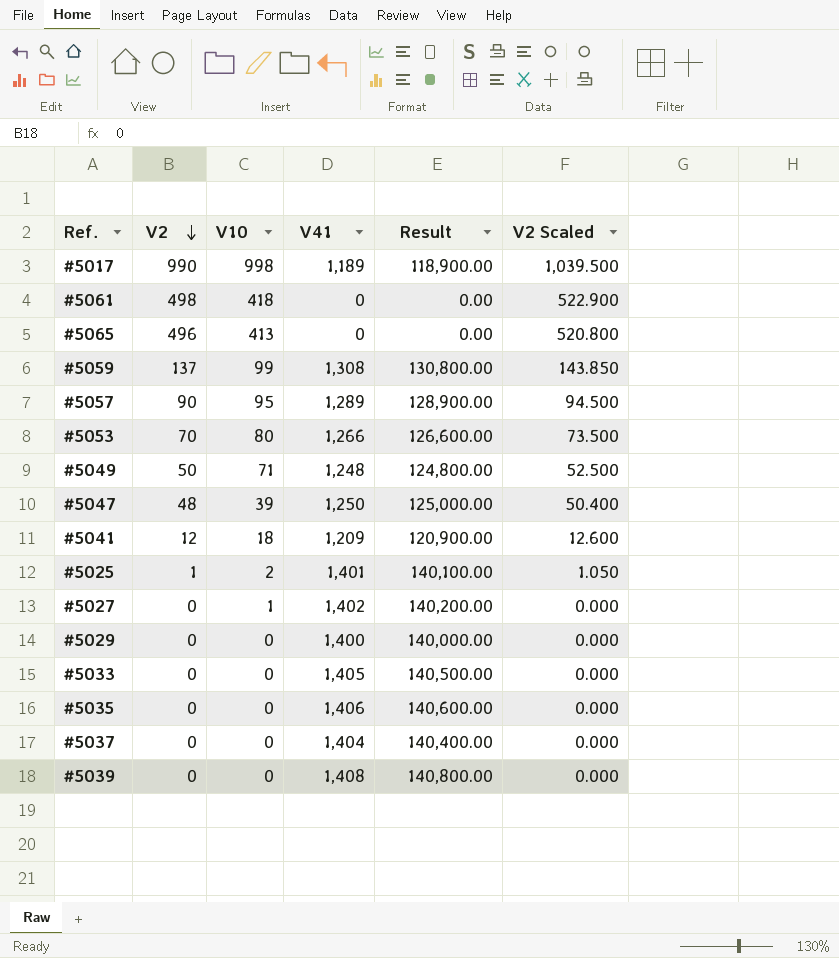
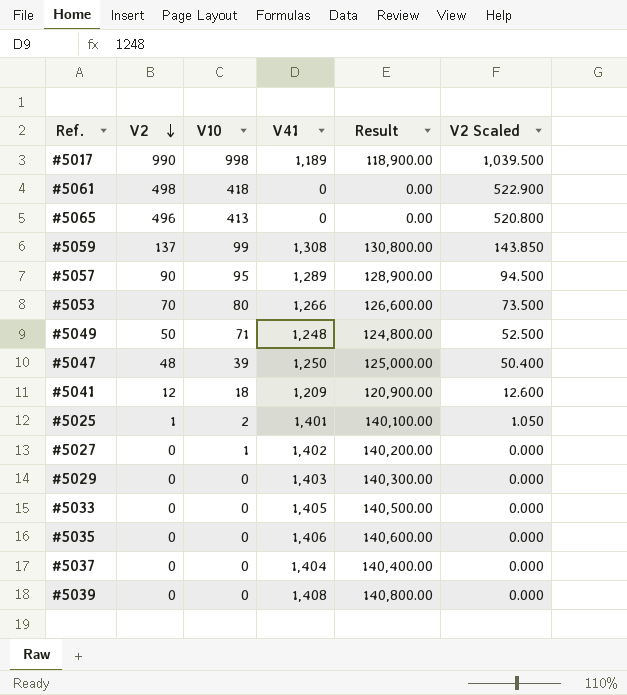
#5029 | V41: 1,400 -> 1,403
#5029 | Result: 140,000.00 -> 140,300.00

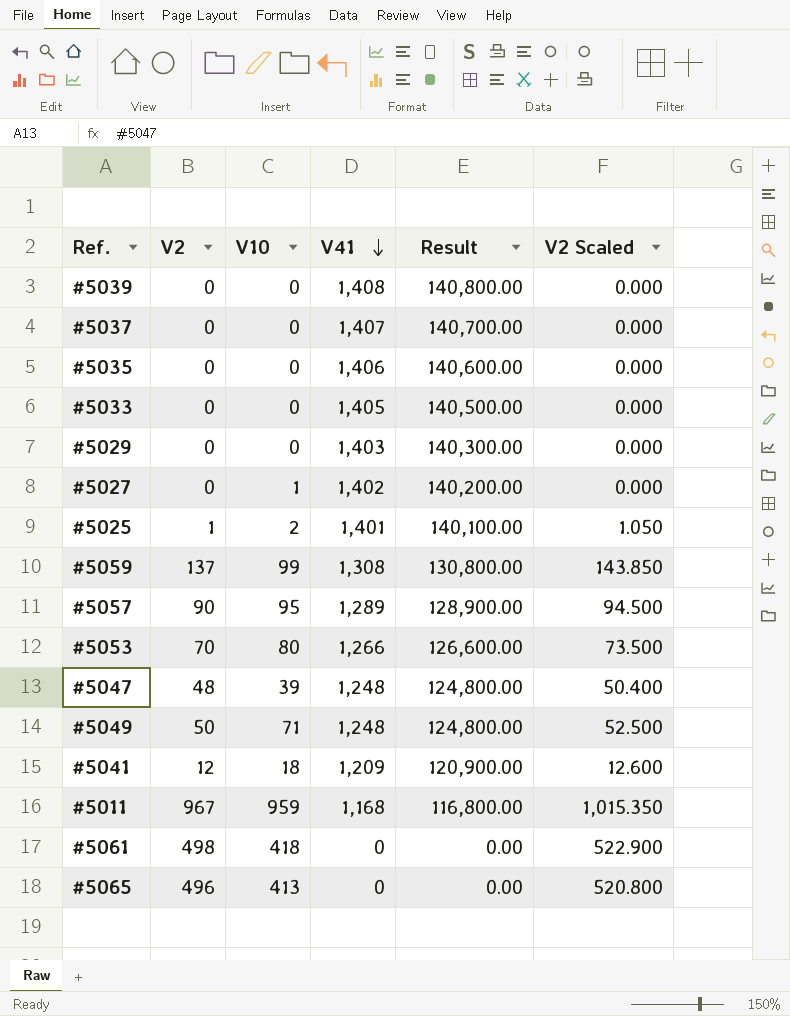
row order: V2 descending -> V41 descending
row #5017: 990 | 998 | 1,189 | 118,900.00 | 1,039.500 -> none
#5037 | V41: 1,404 -> 1,407
#5037 | Result: 140,400.00 -> 140,700.00
#5047 | V41: 1,250 -> 1,248
#5047 | Result: 125,000.00 -> 124,800.00
row #5011: none -> 967 | 959 | 1,168 | 116,800.00 | 1,015.350

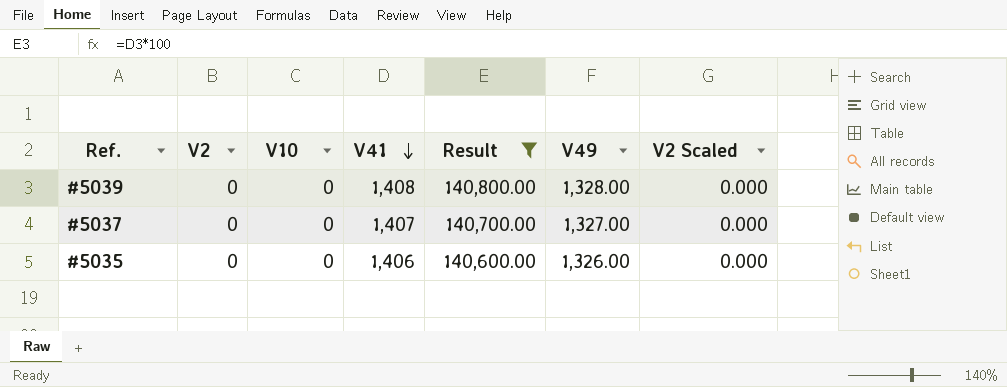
filter: none -> Result >= 140,600.00
column V49 | position: none -> 6

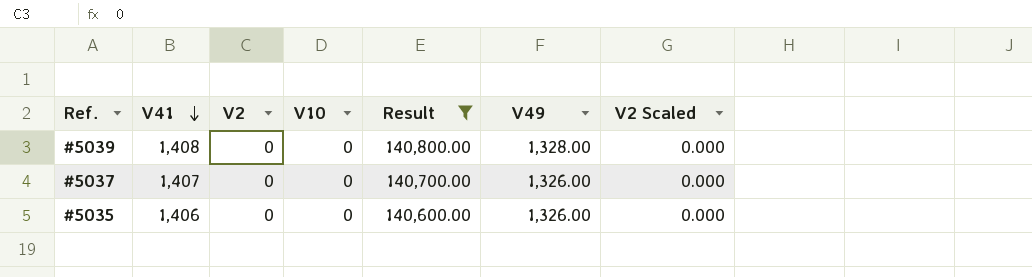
column V41 | position: 4 -> 2
#5037 | V49: 1,327.00 -> 1,326.00

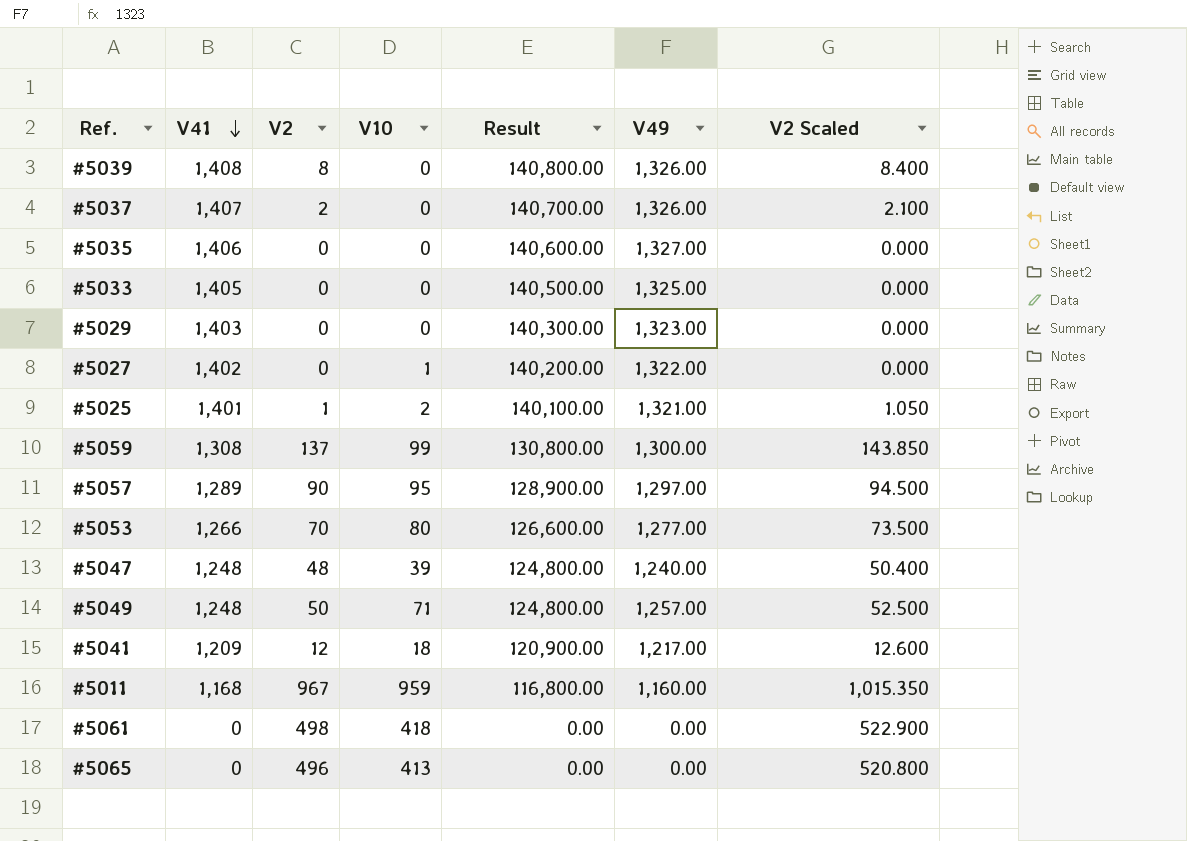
filter: Result >= 140,600.00 -> none
#5039 | V2: 0 -> 8
#5039 | V49: 1,328.00 -> 1,326.00
#5039 | V2 Scaled: 0.000 -> 8.400
#5037 | V2: 0 -> 2
#5037 | V2 Scaled: 0.000 -> 2.100
#5035 | V49: 1,326.00 -> 1,327.00

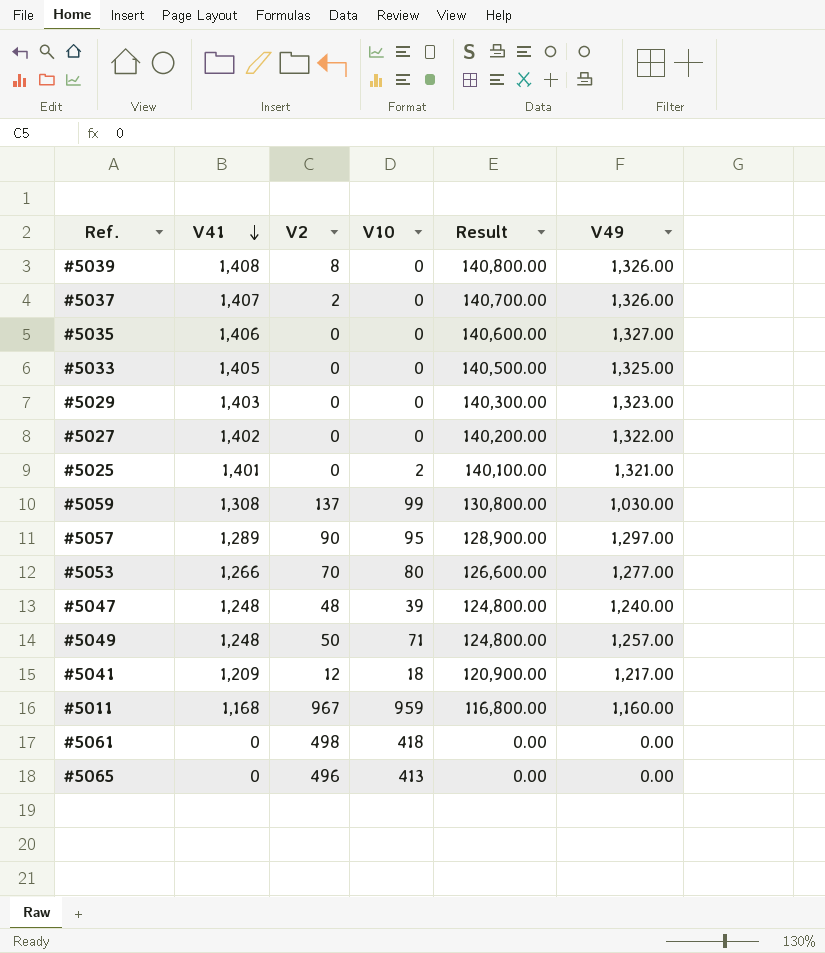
column V2 Scaled | formula: [V2] * 1.05 -> none
#5027 | V10: 1 -> 0
#5025 | V2: 1 -> 0
#5059 | V49: 1,300.00 -> 1,030.00

